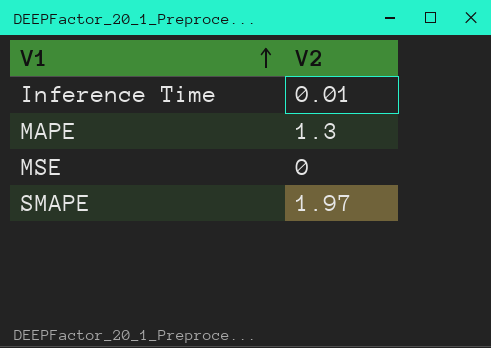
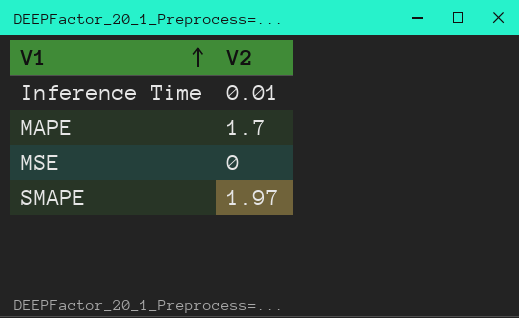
MAPE | V2: 1.3 -> 1.7

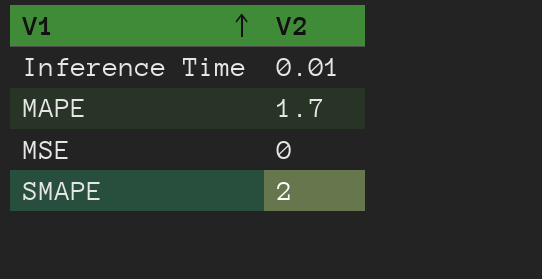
SMAPE | V2: 1.97 -> 2

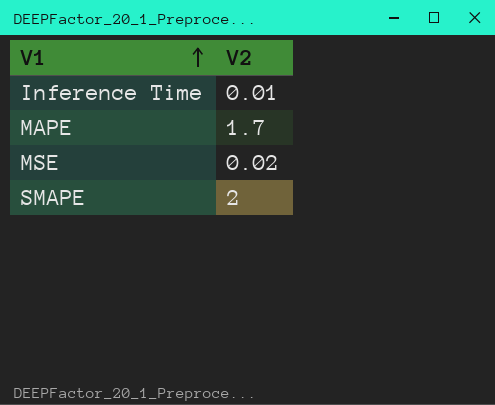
MSE | V2: 0 -> 0.02

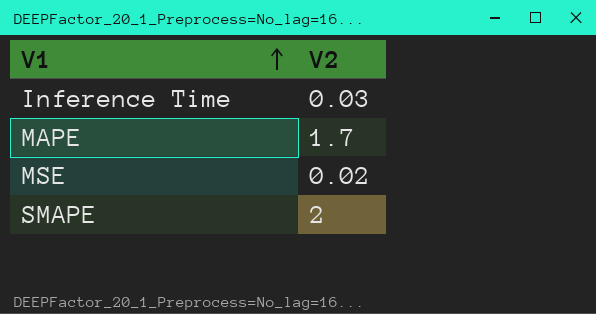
Inference Time | V2: 0.01 -> 0.03

